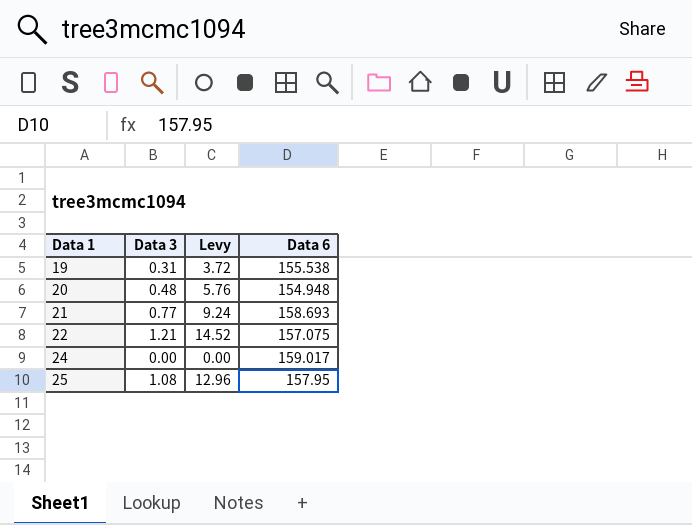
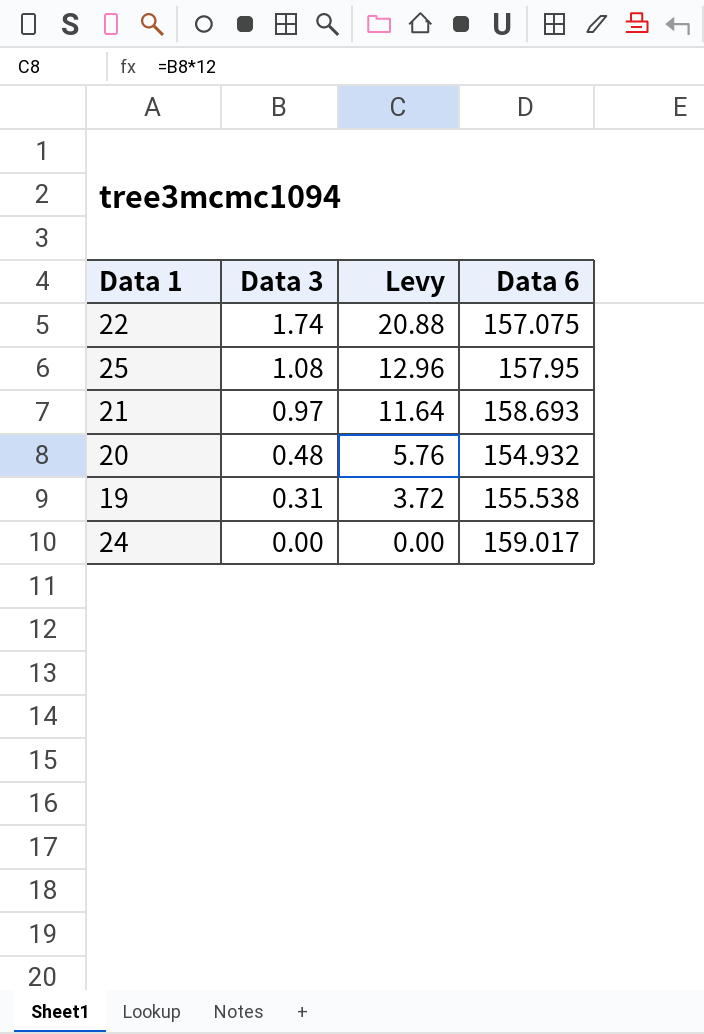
row order: Data 1 ascending -> Data 3 descending
22 | Data 3: 1.21 -> 1.74
22 | Levy: 14.52 -> 20.88
21 | Data 3: 0.77 -> 0.97
21 | Levy: 9.24 -> 11.64
20 | Data 6: 154.948 -> 154.932

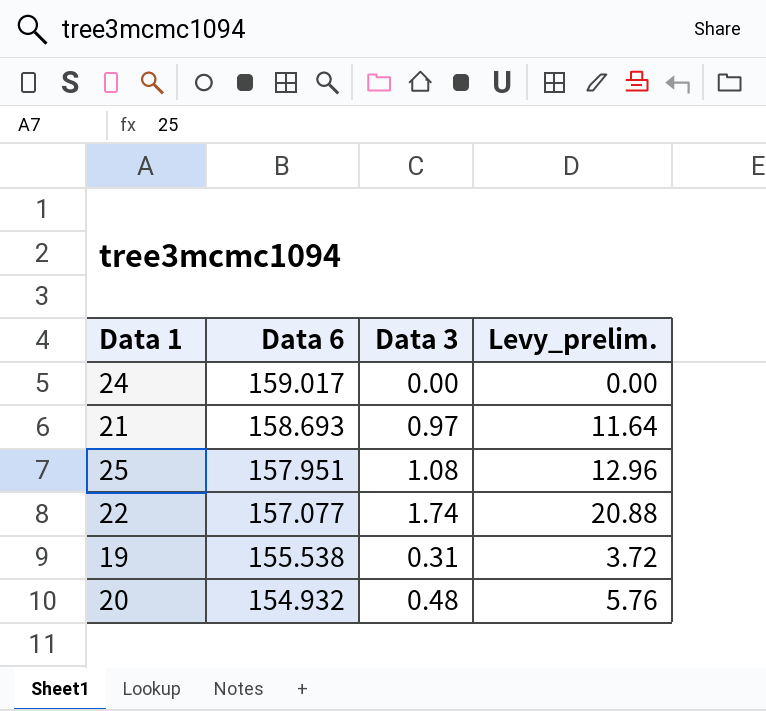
row order: Data 3 descending -> Data 6 descending
column Data 6 | position: 4 -> 2
column name: Levy -> Levy_prelim.
25 | Data 6: 157.95 -> 157.951
22 | Data 6: 157.075 -> 157.077

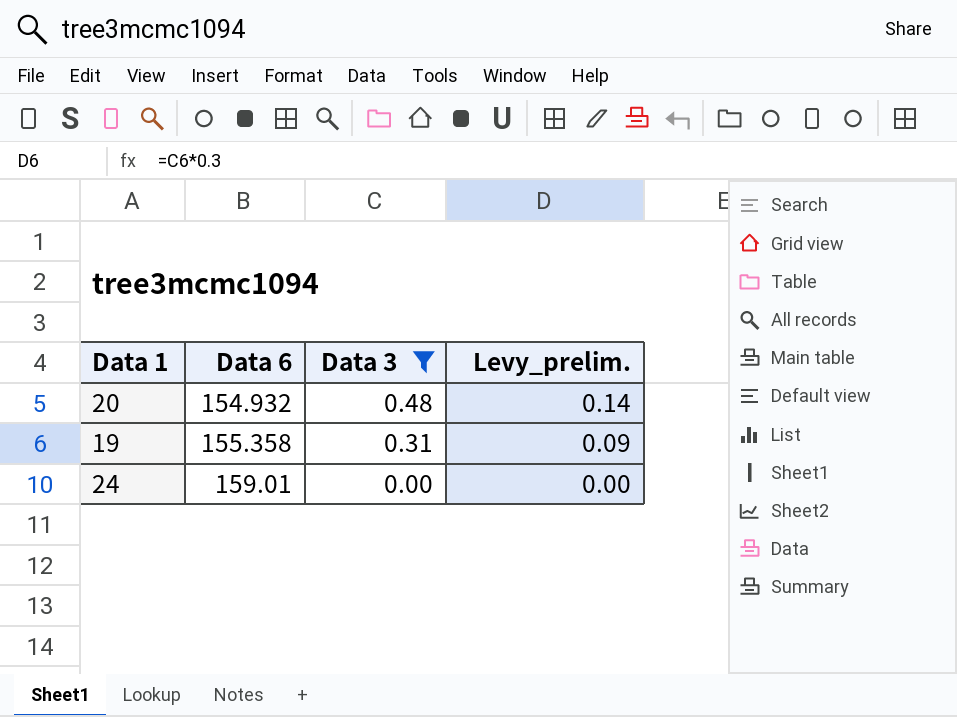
filter: none -> Data 3 <= 0.48
row order: Data 6 descending -> Data 6 ascending
column Levy_prelim. | formula: [Data 3] * 12 -> [Data 3] * 0.3
19 | Data 6: 155.538 -> 155.358
24 | Data 6: 159.017 -> 159.01

